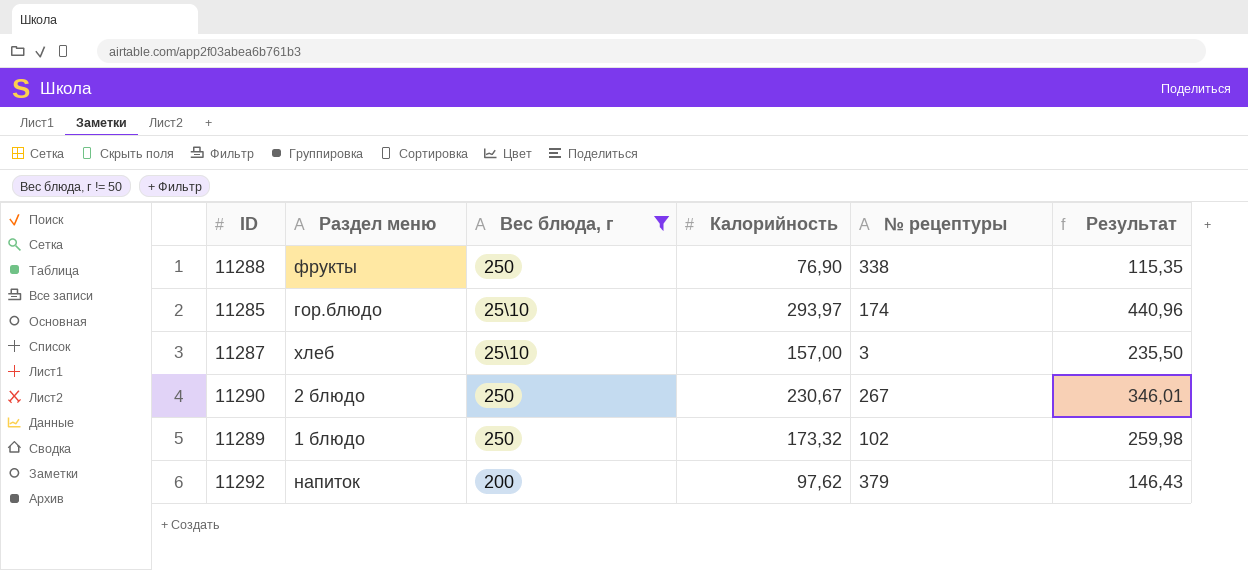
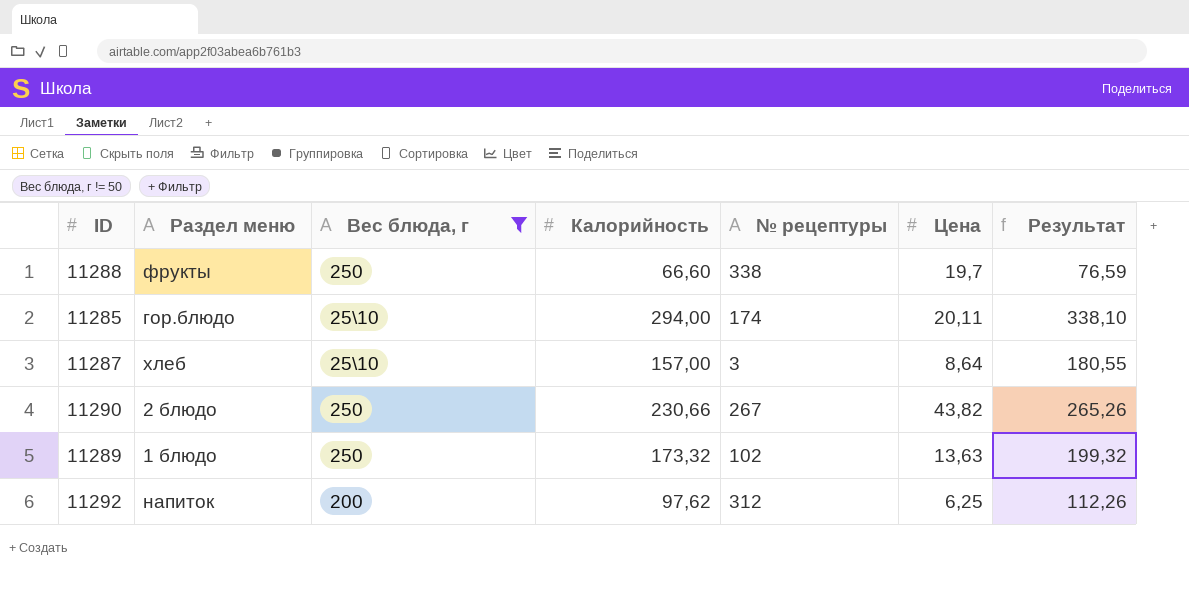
column Цена | position: none -> 6
column Результат | formula: [Калорийность] * 1,5 -> [Калорийность] * 1,15
11288 | Калорийность: 76,90 -> 66,60
11285 | Калорийность: 293,97 -> 294,00
11290 | Калорийность: 230,67 -> 230,66
11292 | № рецептуры: 379 -> 312

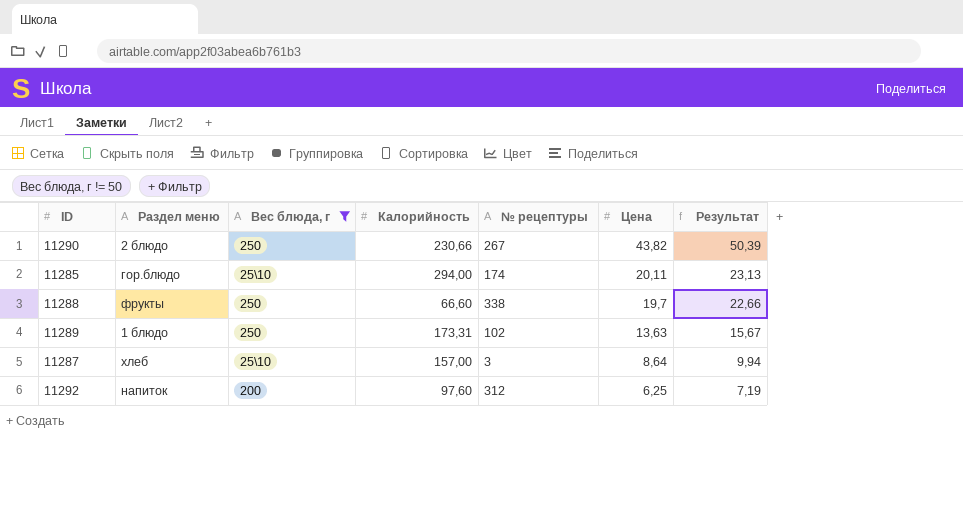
row order: none -> Цена descending
column Результат | formula: [Калорийность] * 1,15 -> [Цена] * 1,15
11289 | Калорийность: 173,32 -> 173,31
11292 | Калорийность: 97,62 -> 97,60

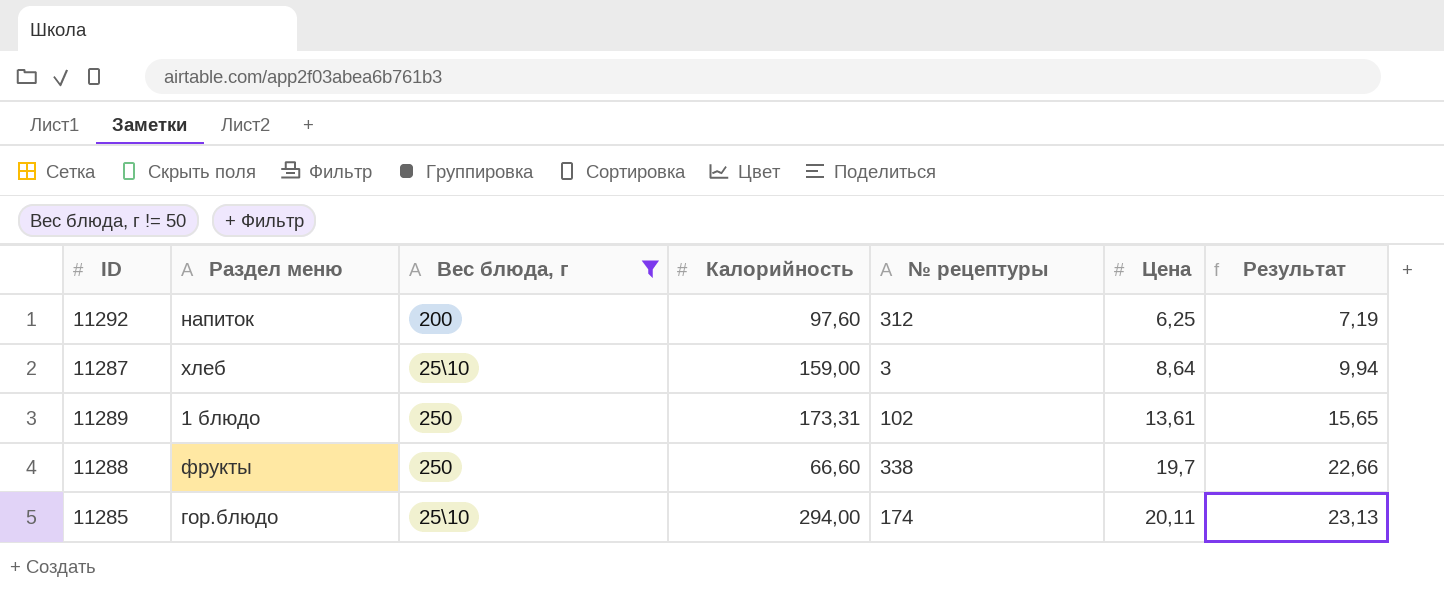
row order: Цена descending -> Цена ascending
row 11290: 2 блюдо | 250 | 230,66 | 267 | 43,82 | 50,39 -> none
11287 | Калорийность: 157,00 -> 159,00
11289 | Цена: 13,63 -> 13,61
11289 | Результат: 15,67 -> 15,65

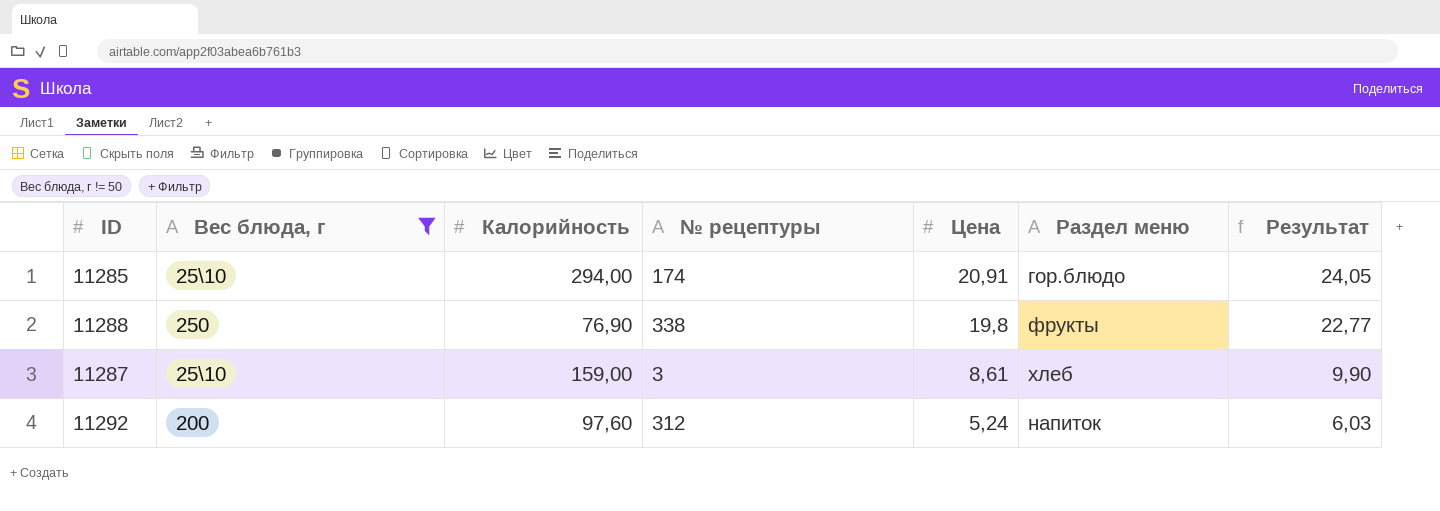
row order: Цена ascending -> Цена descending
column Раздел меню | position: 2 -> 6
row 11289: 1 блюдо | 250 | 173,31 | 102 | 13,61 | 15,65 -> none
11285 | Цена: 20,11 -> 20,91
11285 | Результат: 23,13 -> 24,05
11288 | Калорийность: 66,60 -> 76,90
11288 | Цена: 19,7 -> 19,8
11288 | Результат: 22,66 -> 22,77
11287 | Цена: 8,64 -> 8,61
11287 | Результат: 9,94 -> 9,90
11292 | Цена: 6,25 -> 5,24
11292 | Результат: 7,19 -> 6,03

